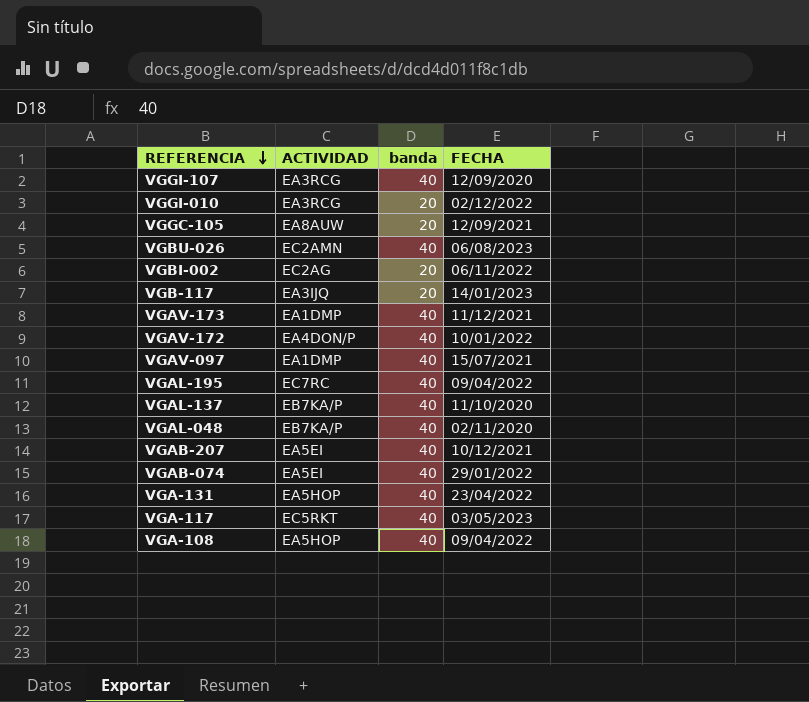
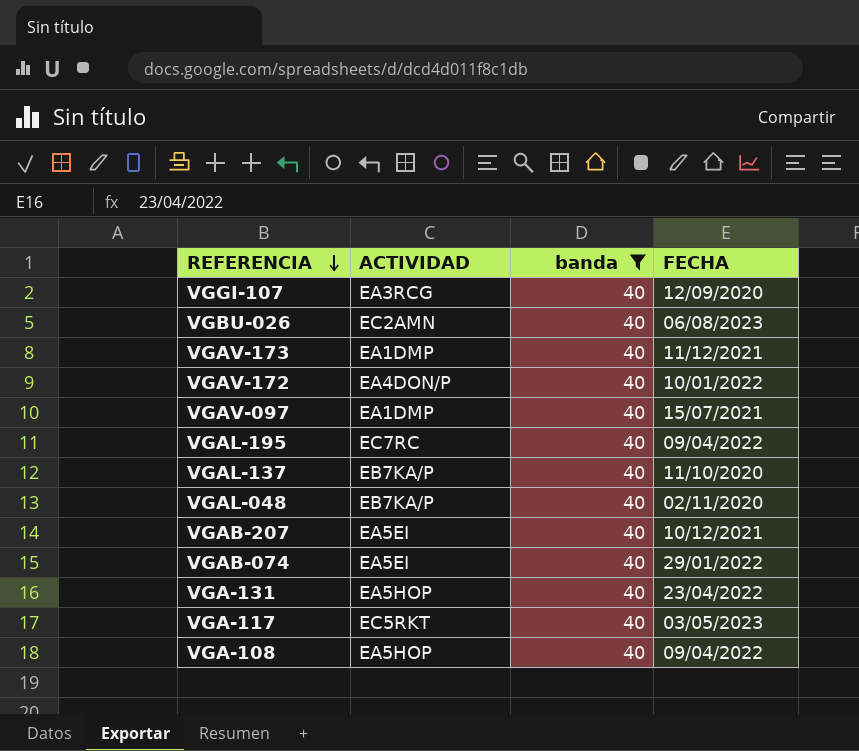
filter: none -> banda = 40

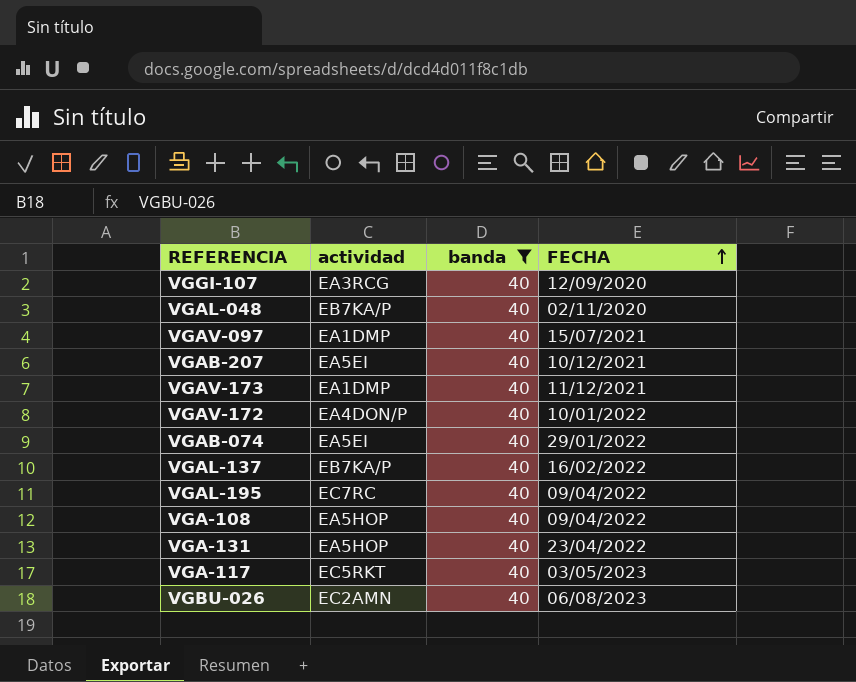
row order: REFERENCIA descending -> FECHA ascending
column name: ACTIVIDAD -> actividad
VGAL-137 | FECHA: 11/10/2020 -> 16/02/2022

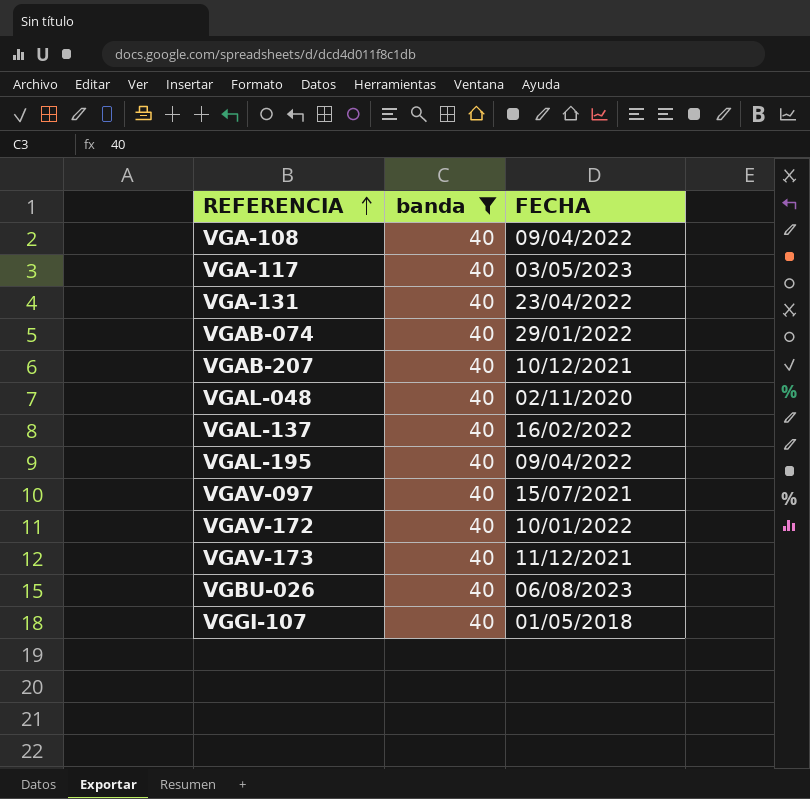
row order: FECHA ascending -> REFERENCIA ascending
column actividad | position: 2 -> none
VGGI-107 | FECHA: 12/09/2020 -> 01/05/2018

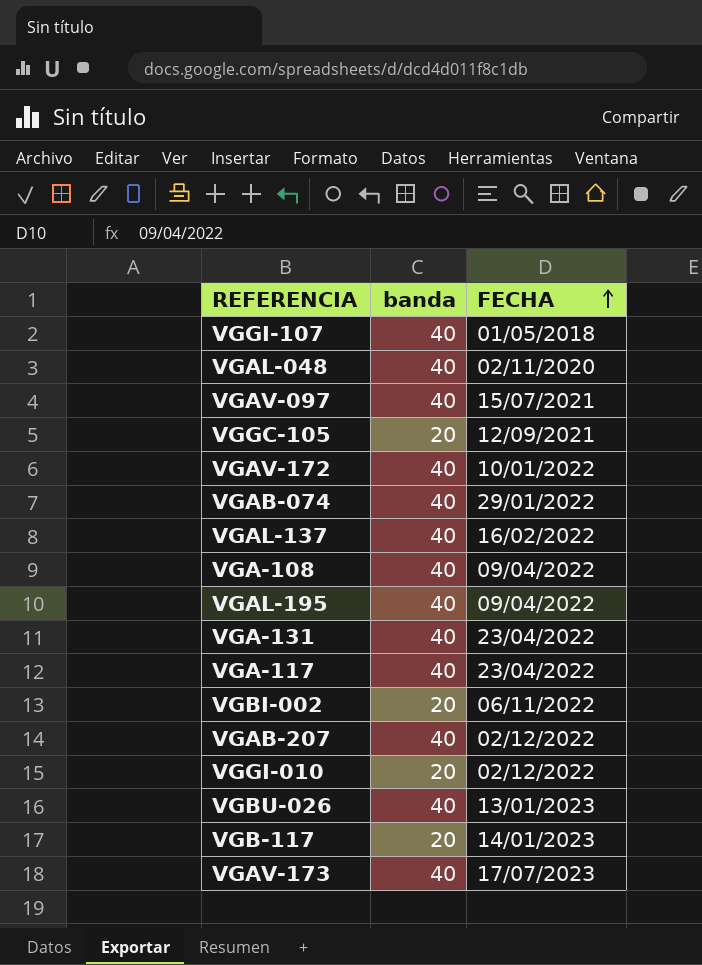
filter: banda = 40 -> none
row order: REFERENCIA ascending -> FECHA ascending
VGA-117 | FECHA: 03/05/2023 -> 23/04/2022
VGAB-207 | FECHA: 10/12/2021 -> 02/12/2022
VGBU-026 | FECHA: 06/08/2023 -> 13/01/2023
VGAV-173 | FECHA: 11/12/2021 -> 17/07/2023

